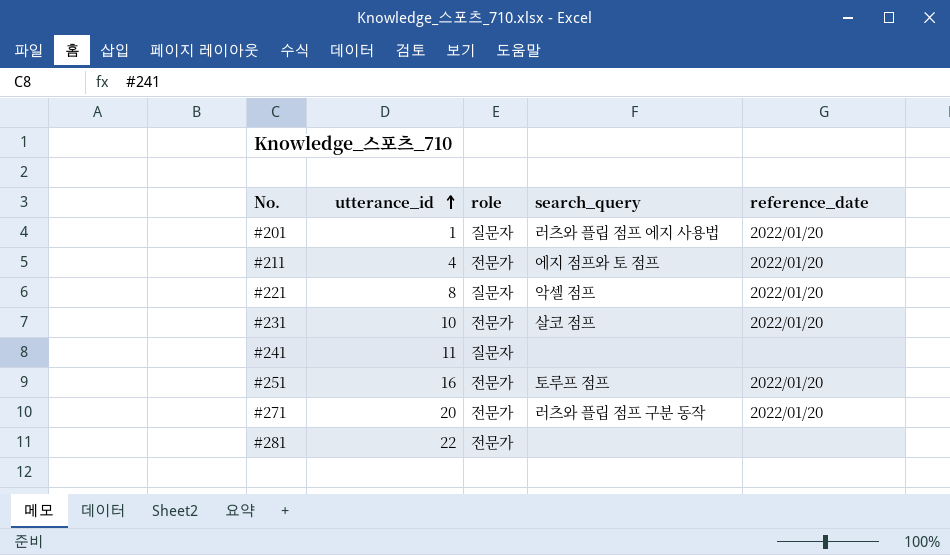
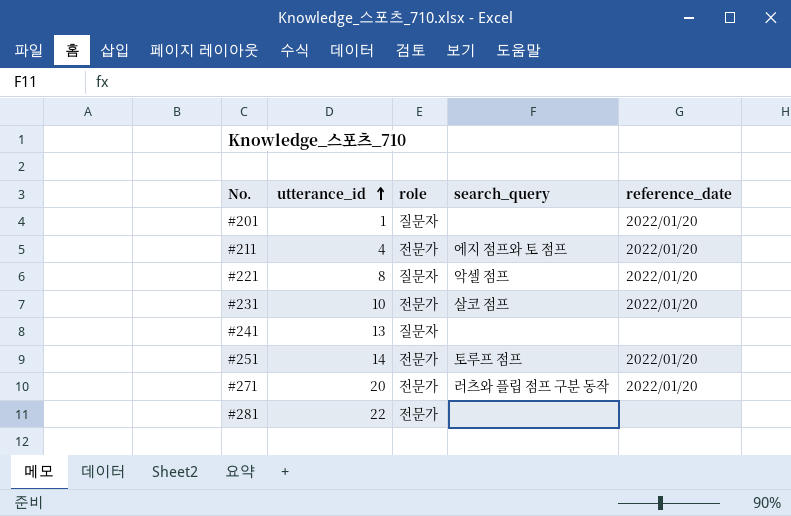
#201 | search_query: 러츠와 플립 점프 에지 사용법 -> none
#241 | utterance_id: 11 -> 13
#251 | utterance_id: 16 -> 14

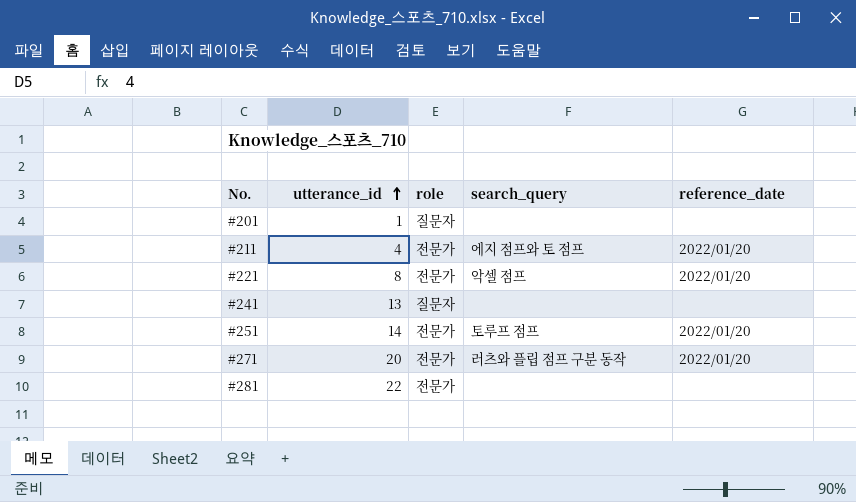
row #231: 10 | 전문가 | 살코 점프 | 2022/01/20 -> none
#201 | reference_date: 2022/01/20 -> none
#221 | role: 질문자 -> 전문가

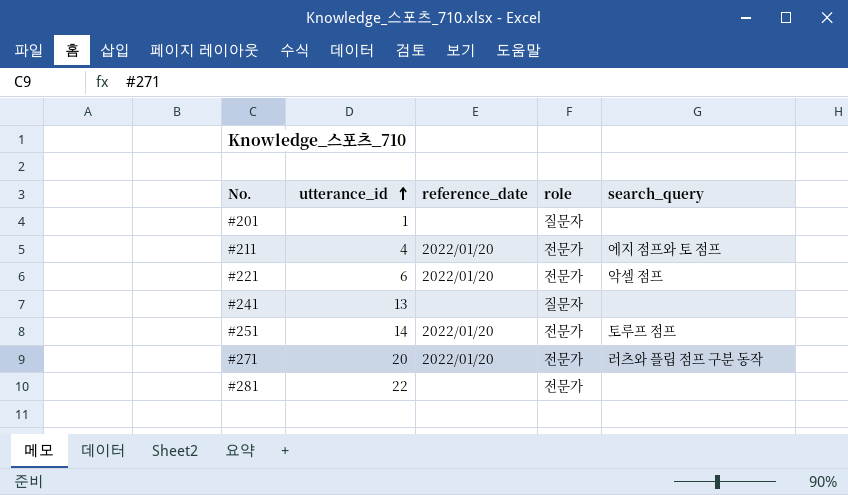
column reference_date | position: 5 -> 3
#221 | utterance_id: 8 -> 6

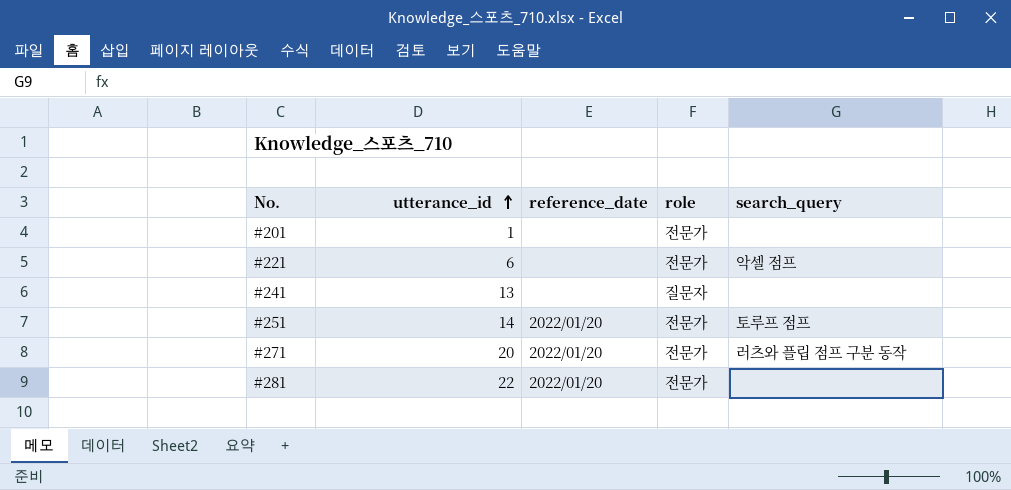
row #211: 4 | 2022/01/20 | 전문가 | 에지 점프와 토 점프 -> none
#201 | role: 질문자 -> 전문가
#221 | reference_date: 2022/01/20 -> none
#281 | reference_date: none -> 2022/01/20

